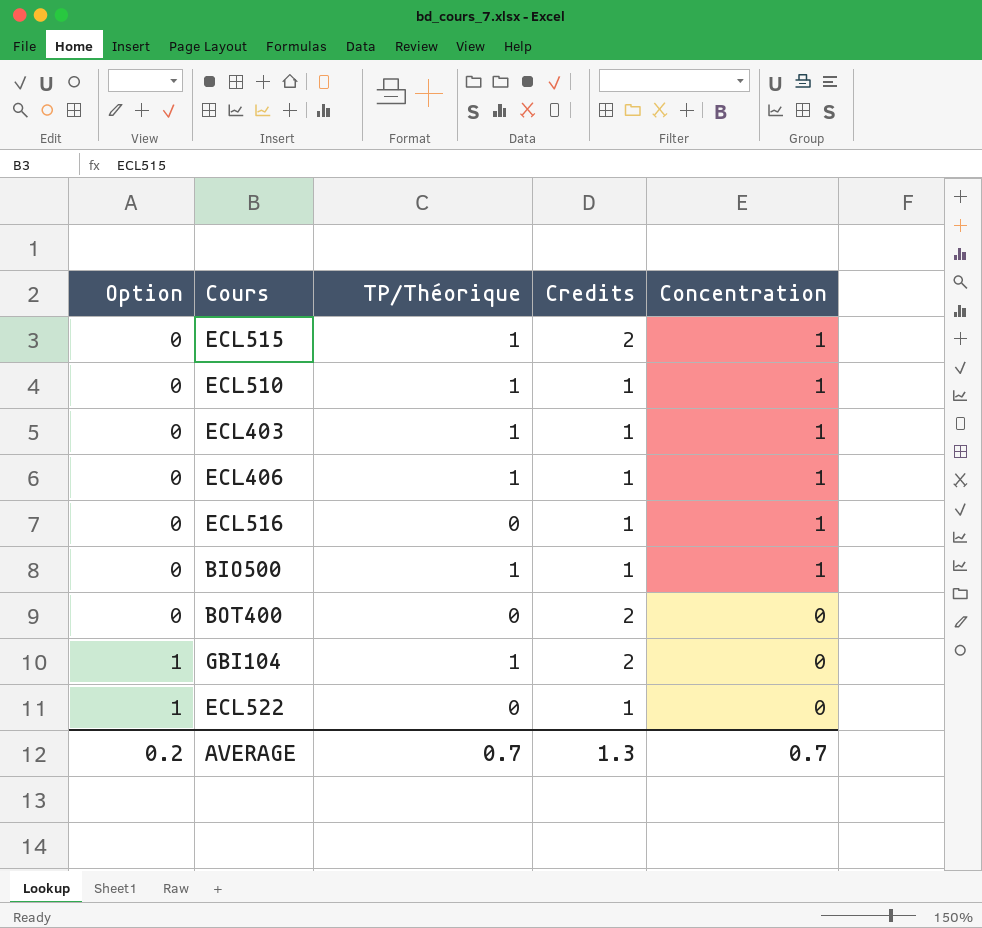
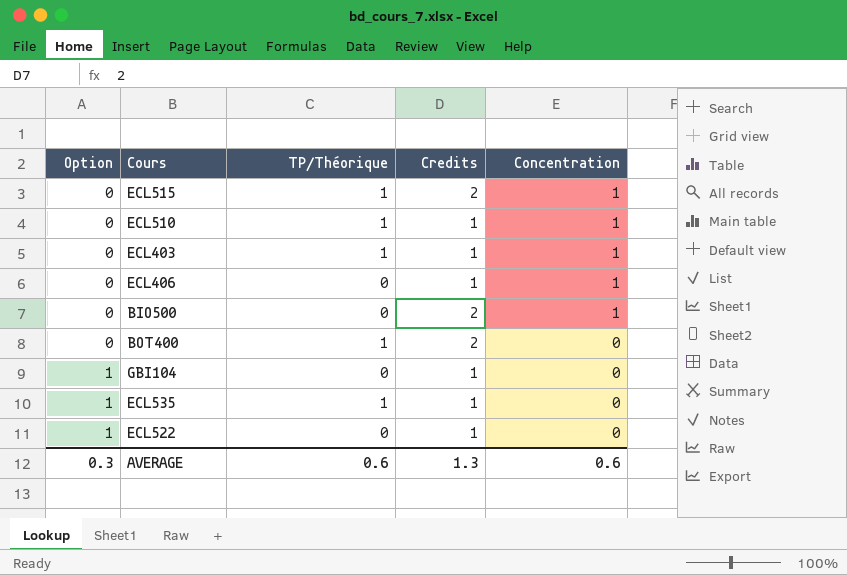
row ECL516: 0 | 0 | 1 | 1 -> none
ECL406 | TP/Théorique: 1 -> 0
BIO500 | TP/Théorique: 1 -> 0
BIO500 | Credits: 1 -> 2
BOT400 | TP/Théorique: 0 -> 1
GBI104 | TP/Théorique: 1 -> 0
GBI104 | Credits: 2 -> 1
row ECL535: none -> 1 | 1 | 1 | 0
AVERAGE | Option: 0.2 -> 0.3
AVERAGE | TP/Théorique: 0.7 -> 0.6
AVERAGE | Concentration: 0.7 -> 0.6

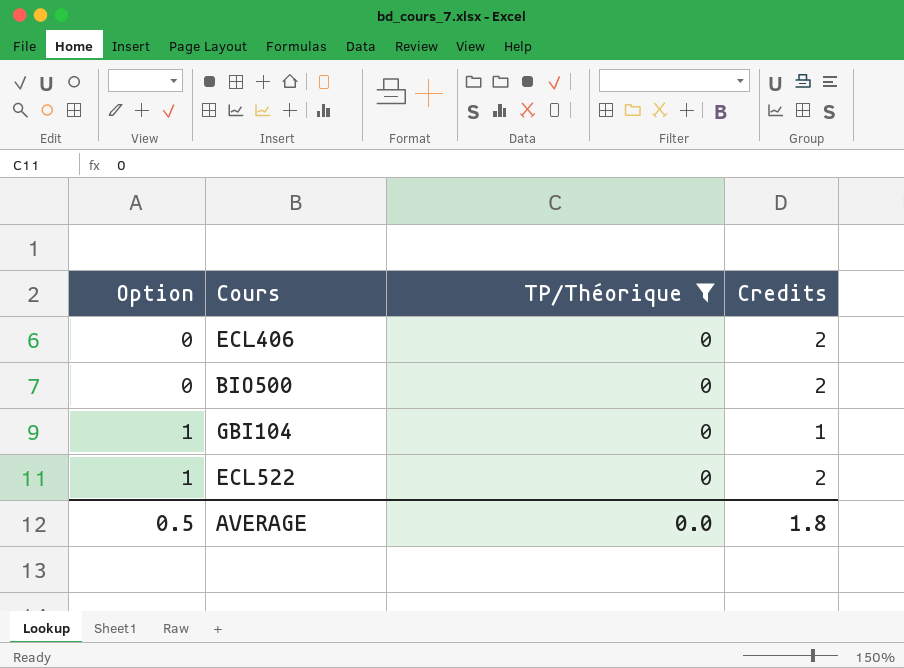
filter: none -> TP/Théorique = 0
column Concentration | position: 5 -> none
ECL406 | Credits: 1 -> 2
ECL522 | Credits: 1 -> 2
AVERAGE | Option: 0.3 -> 0.5
AVERAGE | TP/Théorique: 0.6 -> 0.0
AVERAGE | Credits: 1.3 -> 1.8

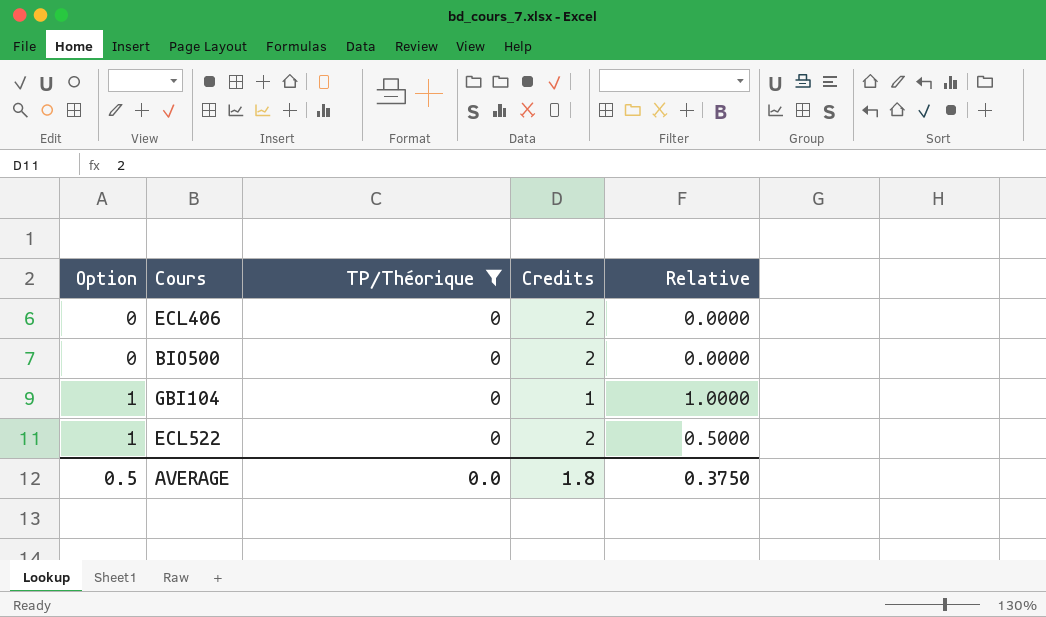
column Relative | formula: none -> [Option] / [Credits]

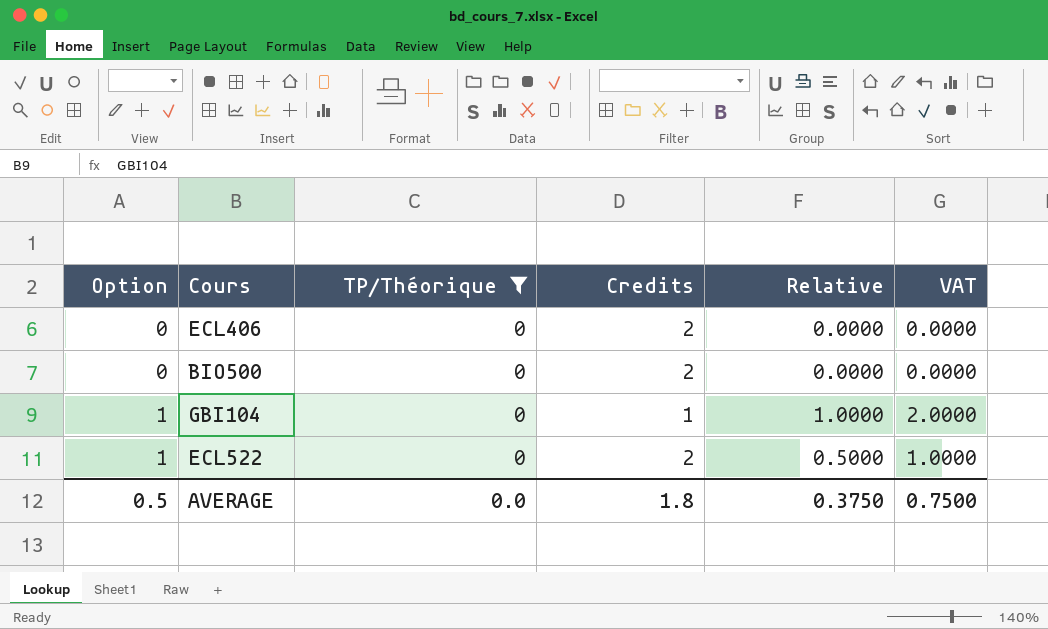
column VAT | formula: none -> [Relative] * 2

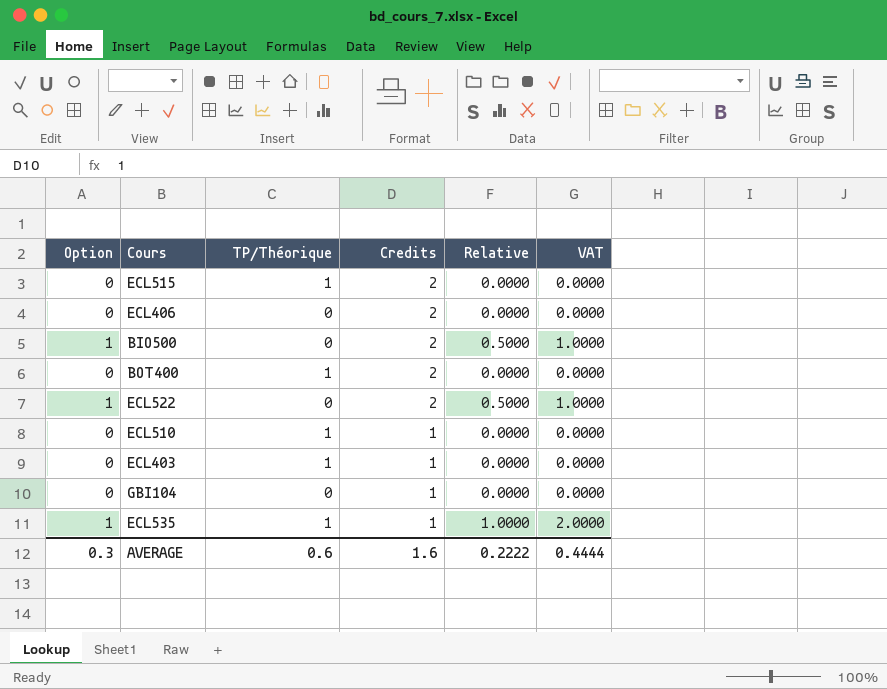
filter: TP/Théorique = 0 -> none
row order: Option ascending -> Credits descending
BIO500 | Option: 0 -> 1
BIO500 | Relative: 0.0000 -> 0.5000
BIO500 | VAT: 0.0000 -> 1.0000
GBI104 | Option: 1 -> 0
GBI104 | Relative: 1.0000 -> 0.0000
GBI104 | VAT: 2.0000 -> 0.0000
AVERAGE | Option: 0.5 -> 0.3
AVERAGE | TP/Théorique: 0.0 -> 0.6
AVERAGE | Credits: 1.8 -> 1.6
AVERAGE | Relative: 0.3750 -> 0.2222
AVERAGE | VAT: 0.7500 -> 0.4444

